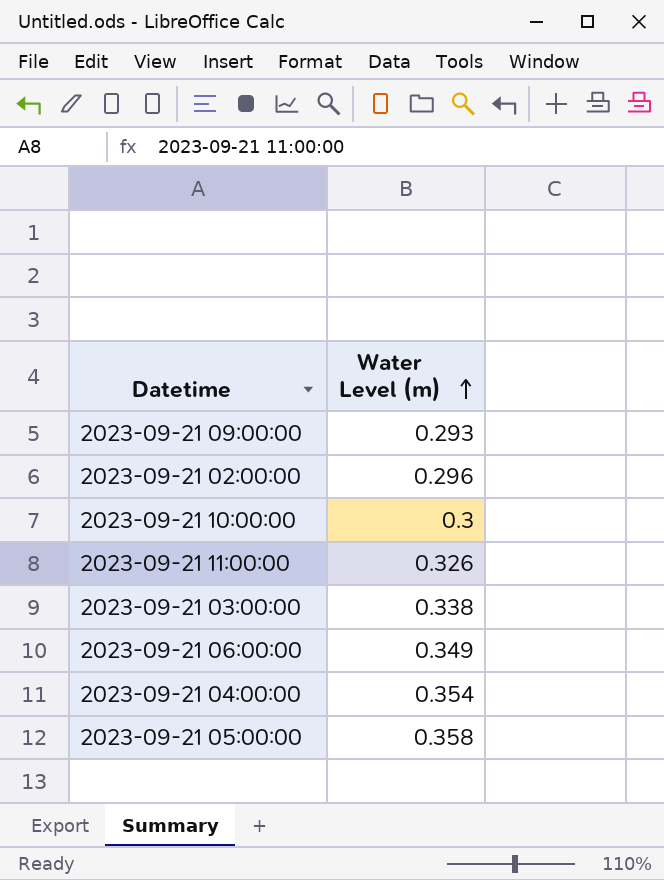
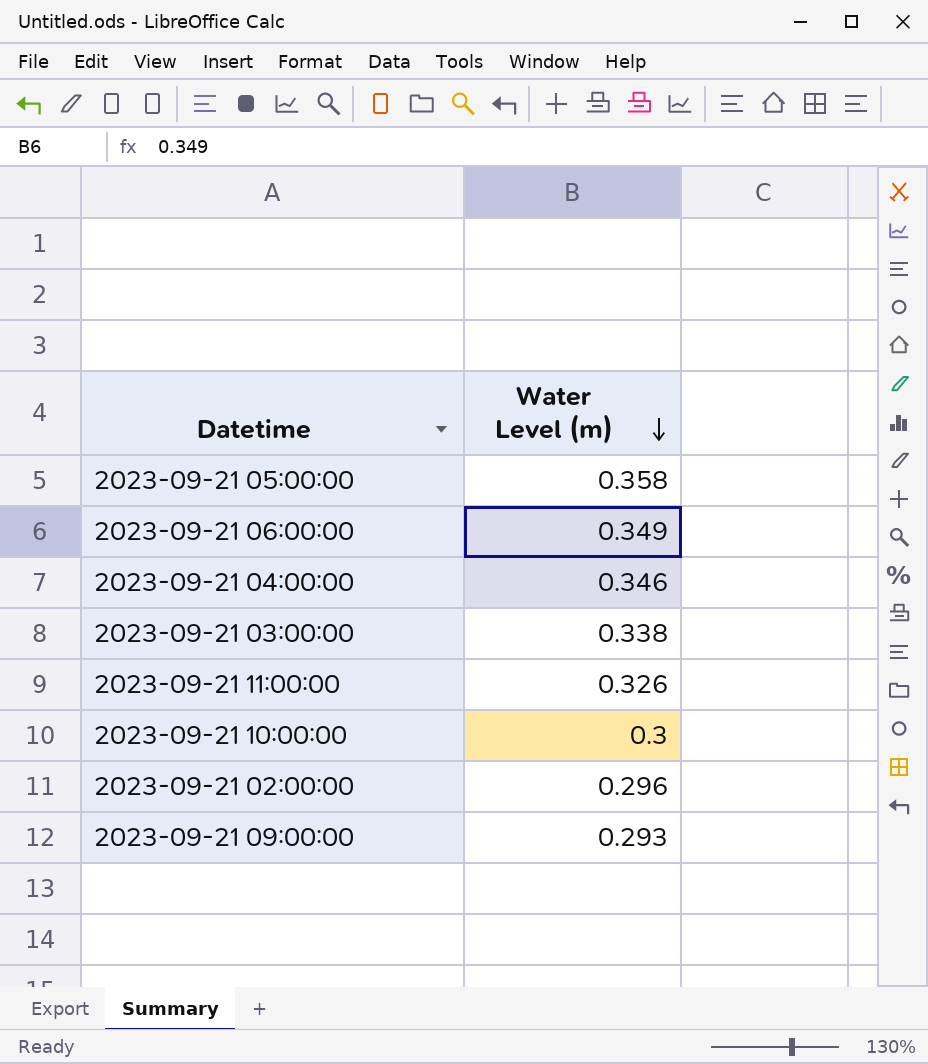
row order: Water Level (m) ascending -> Water Level (m) descending
2023-09-21 04:00:00 | Water Level (m): 0.354 -> 0.346

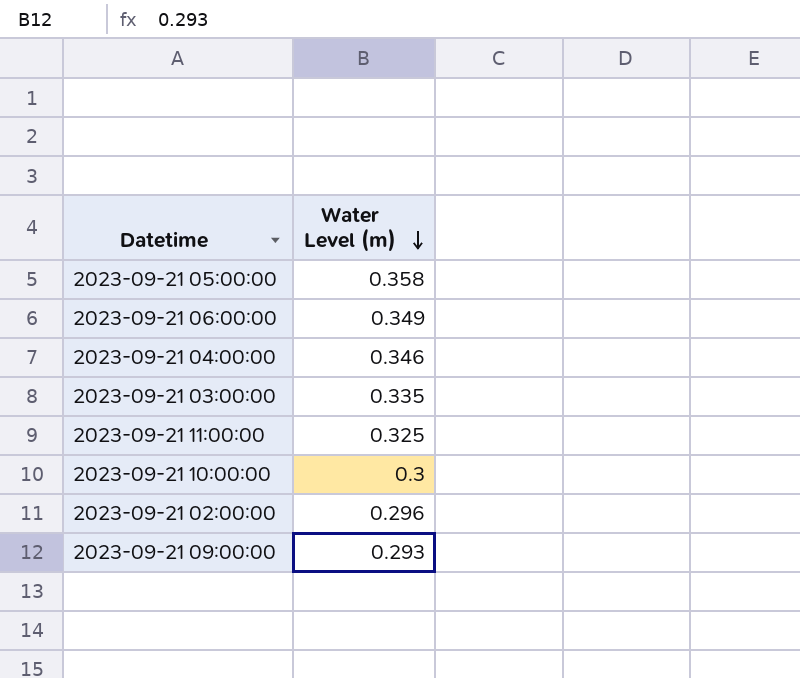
2023-09-21 03:00:00 | Water Level (m): 0.338 -> 0.335
2023-09-21 11:00:00 | Water Level (m): 0.326 -> 0.325

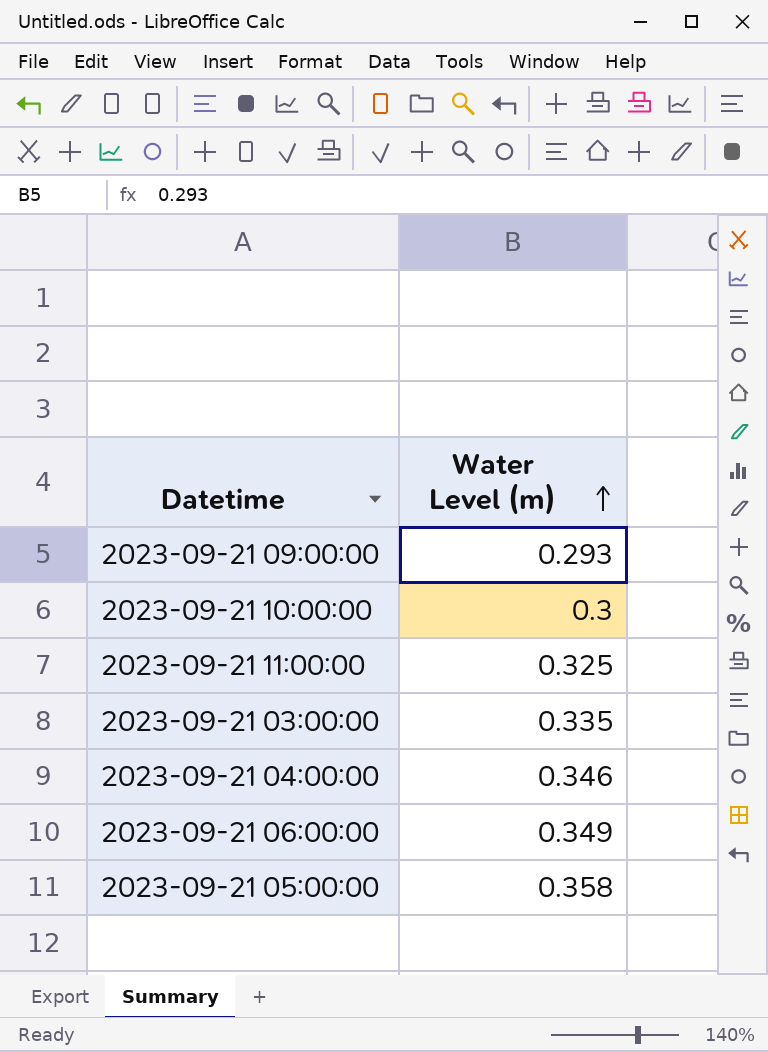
row order: Water Level (m) descending -> Water Level (m) ascending
row 2023-09-21 02:00:00: 0.296 -> none

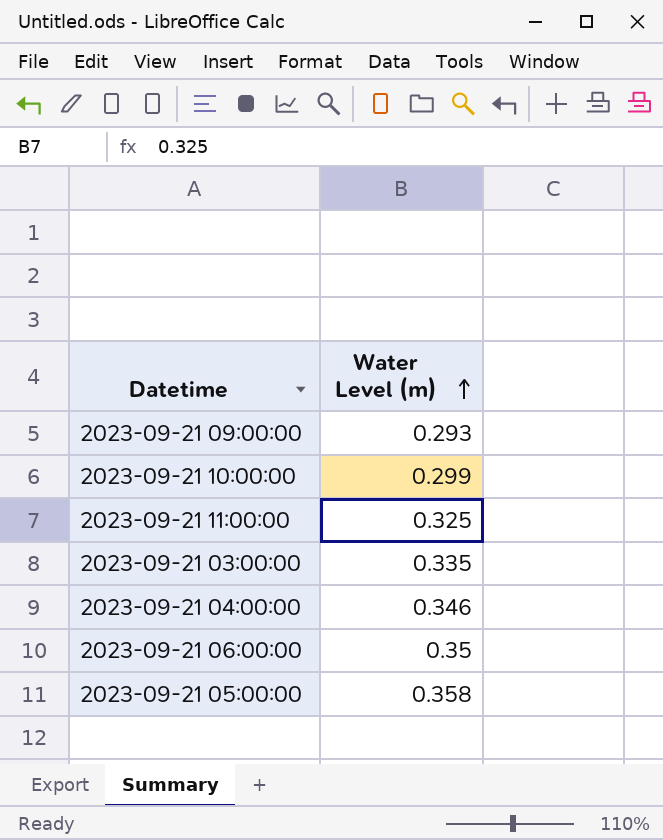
2023-09-21 10:00:00 | Water Level (m): 0.3 -> 0.299
2023-09-21 06:00:00 | Water Level (m): 0.349 -> 0.35

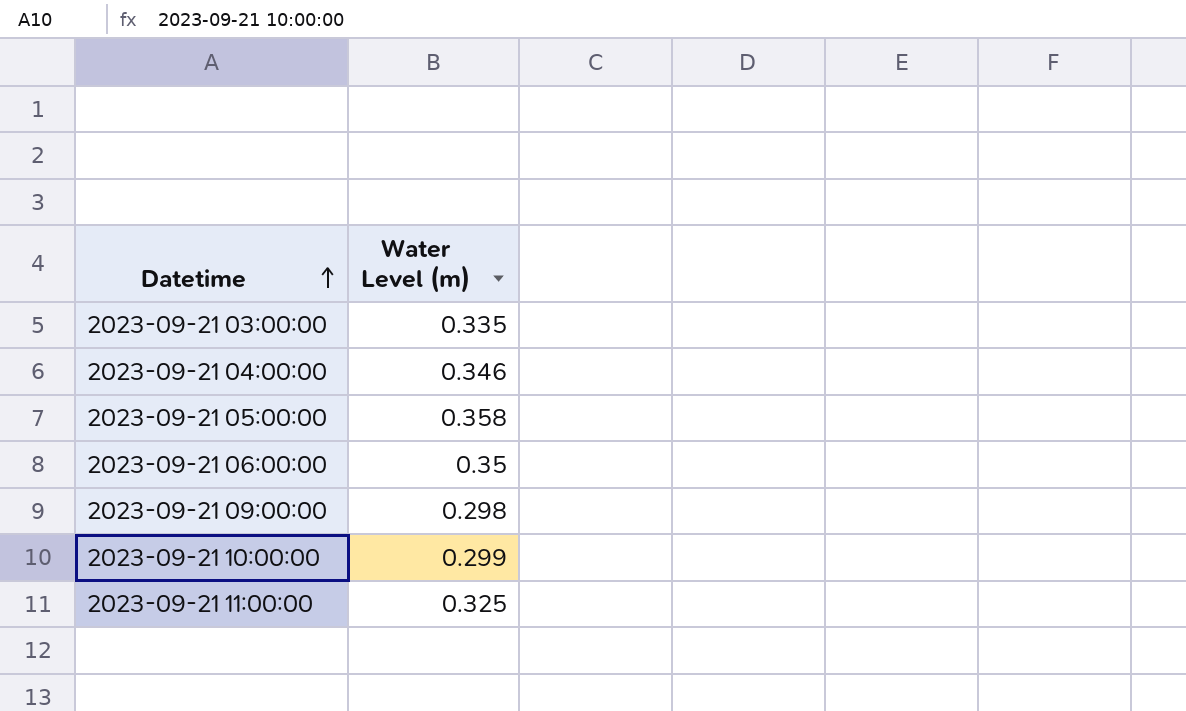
row order: Water Level (m) ascending -> Datetime ascending
2023-09-21 09:00:00 | Water Level (m): 0.293 -> 0.298

